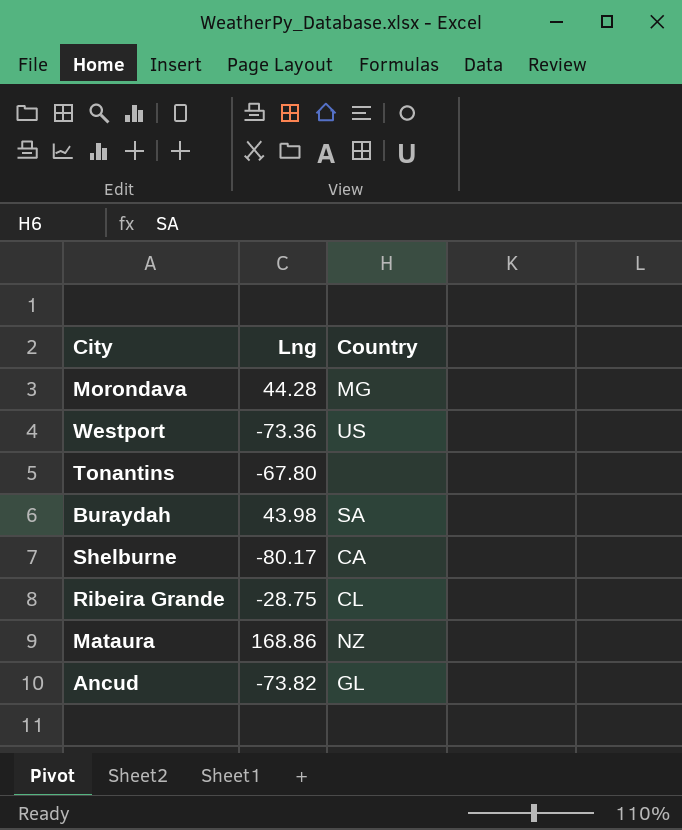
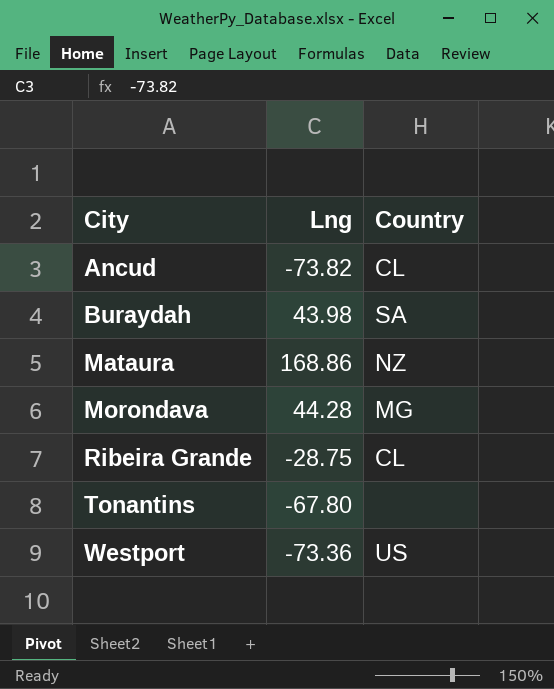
row order: none -> City ascending
row Shelburne: -80.17 | CA -> none
Ancud | Country: GL -> CL

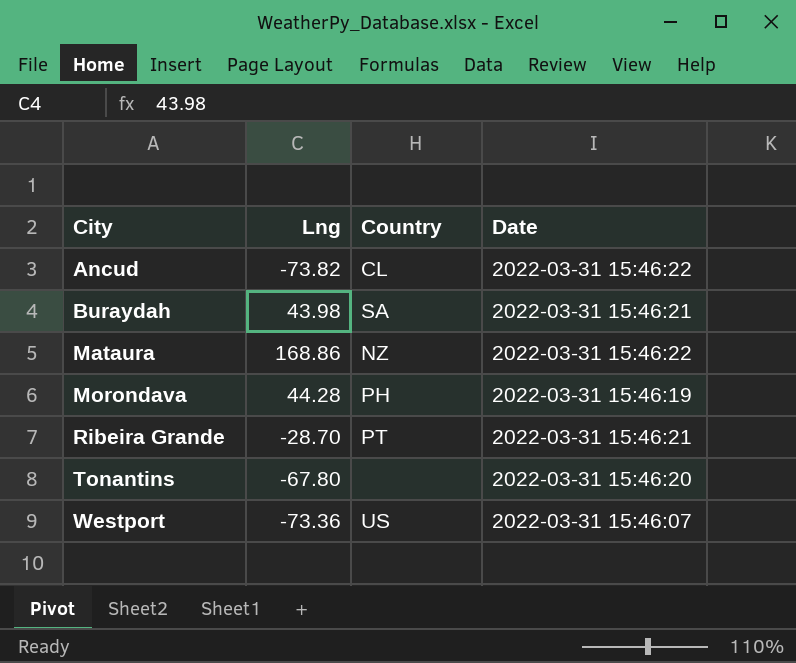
column Date | position: none -> 4
Morondava | Country: MG -> PH
Ribeira Grande | Lng: -28.75 -> -28.70
Ribeira Grande | Country: CL -> PT

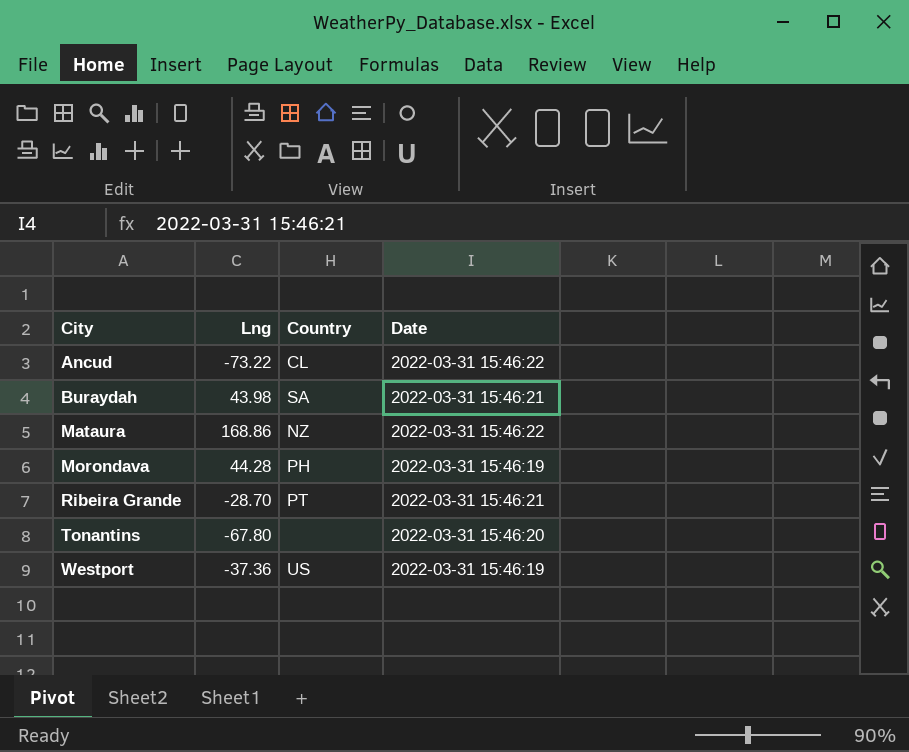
Ancud | Lng: -73.82 -> -73.22
Westport | Lng: -73.36 -> -37.36
Westport | Date: 2022-03-31 15:46:07 -> 2022-03-31 15:46:19

